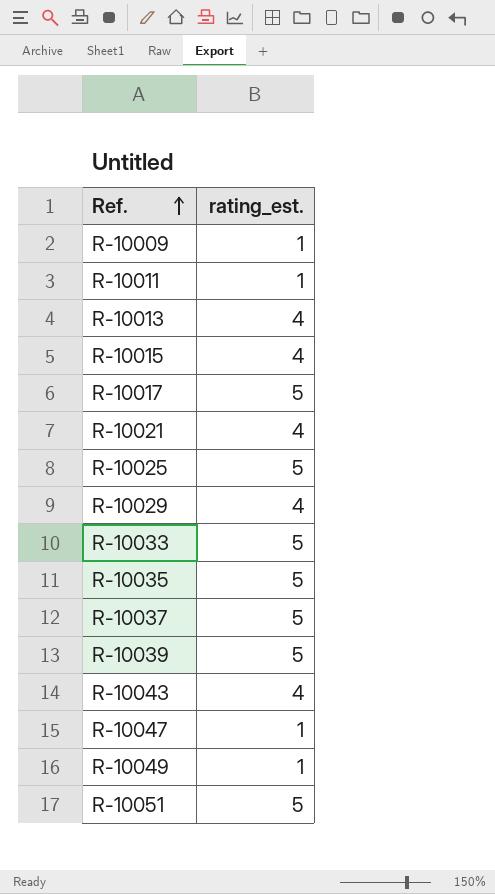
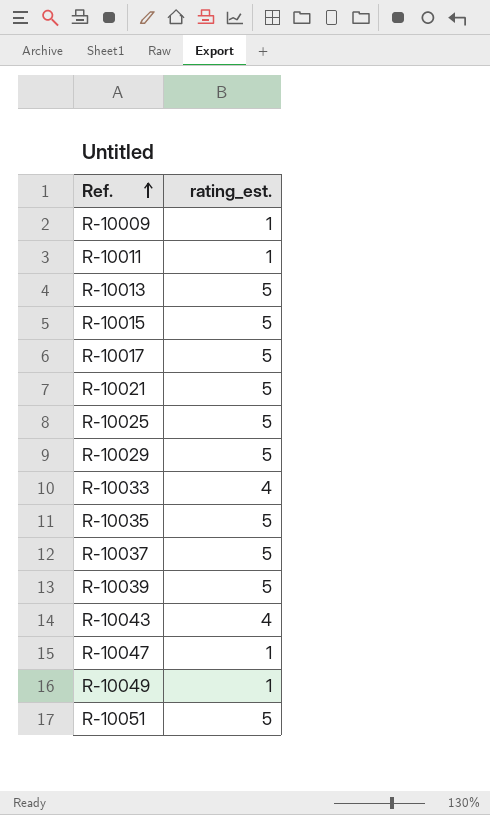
R-10013 | rating_est.: 4 -> 5
R-10015 | rating_est.: 4 -> 5
R-10021 | rating_est.: 4 -> 5
R-10029 | rating_est.: 4 -> 5
R-10033 | rating_est.: 5 -> 4

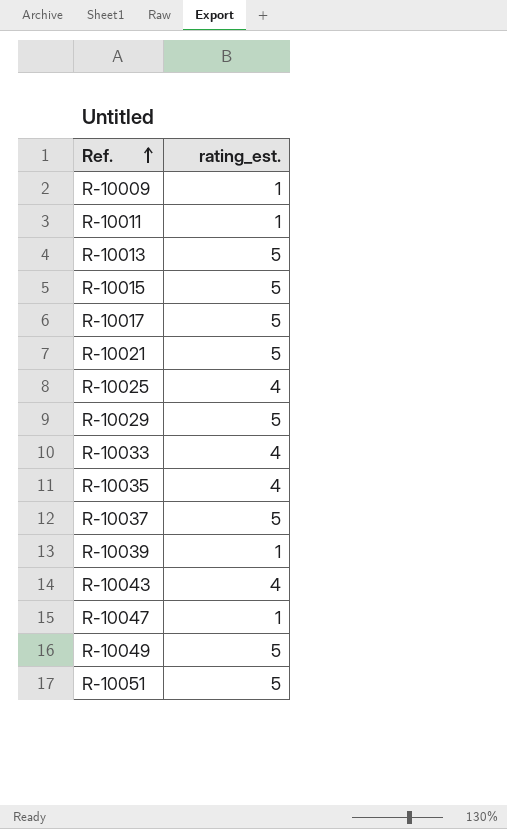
R-10025 | rating_est.: 5 -> 4
R-10035 | rating_est.: 5 -> 4
R-10039 | rating_est.: 5 -> 1
R-10049 | rating_est.: 1 -> 5

